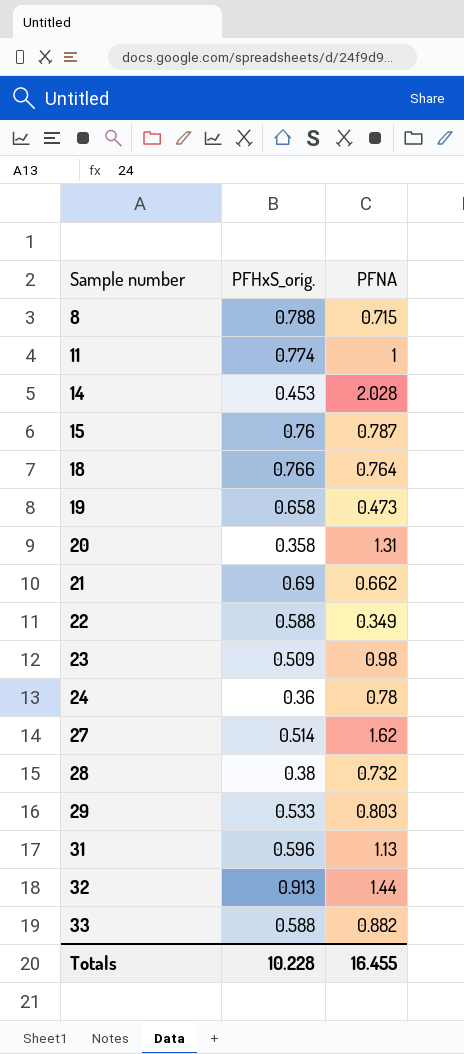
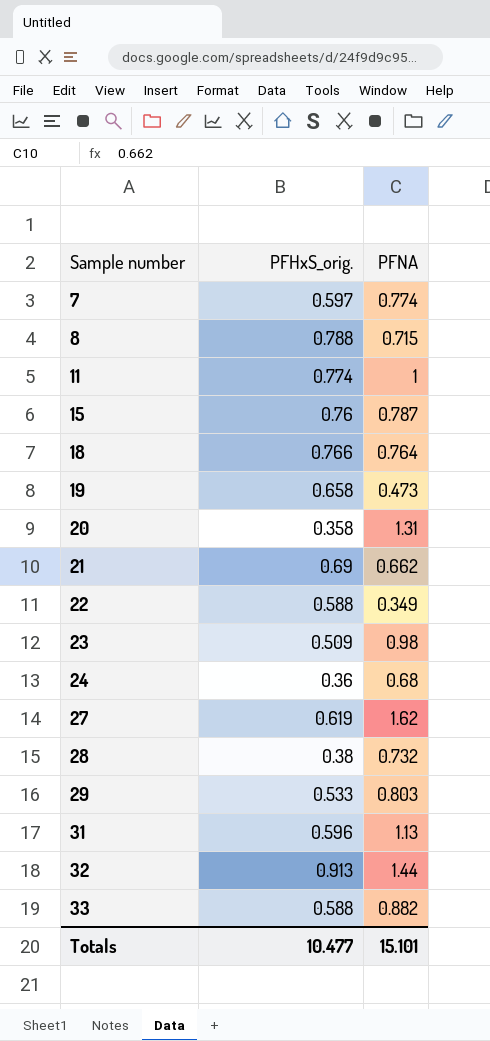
row 14: 0.453 | 2.028 -> none
row 7: none -> 0.597 | 0.774
24 | PFNA: 0.78 -> 0.68
27 | PFHxS_orig.: 0.514 -> 0.619
Totals | PFHxS_orig.: 10.228 -> 10.477
Totals | PFNA: 16.455 -> 15.101

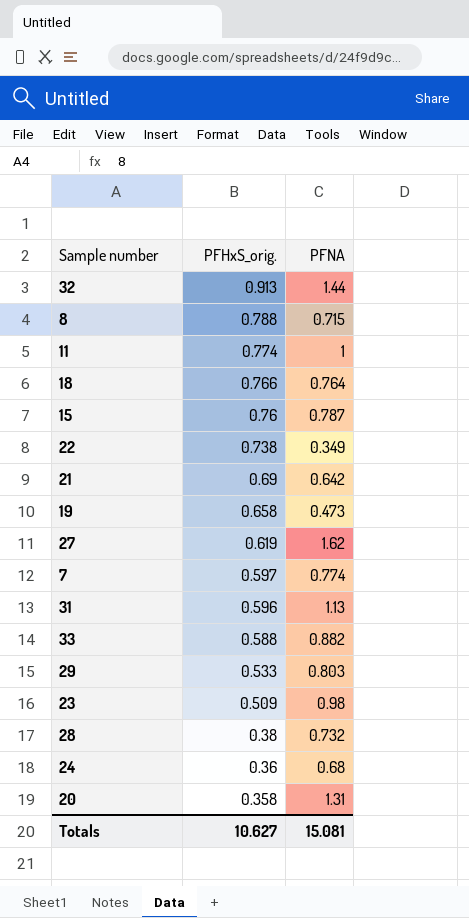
row order: Sample number ascending -> PFHxS_orig. descending
22 | PFHxS_orig.: 0.588 -> 0.738
21 | PFNA: 0.662 -> 0.642
Totals | PFHxS_orig.: 10.477 -> 10.627
Totals | PFNA: 15.101 -> 15.081

